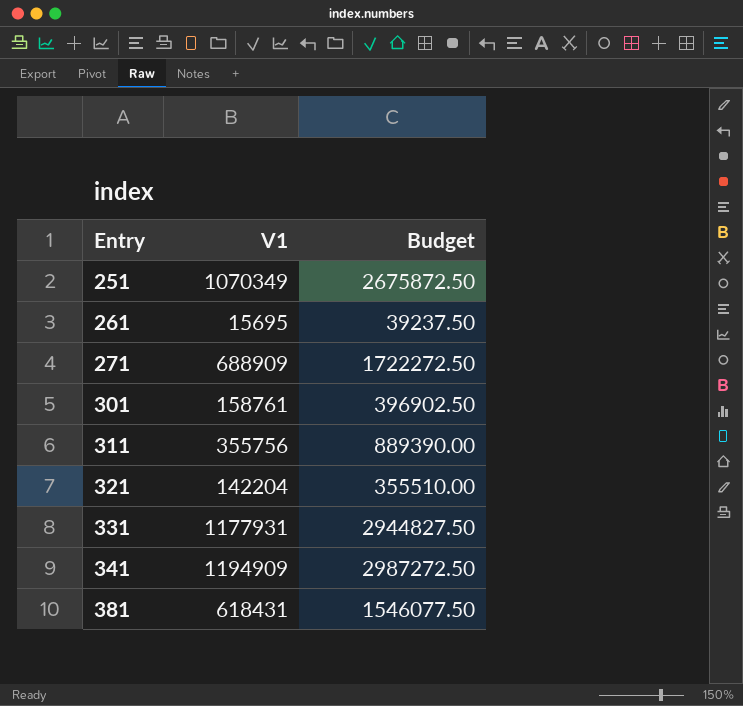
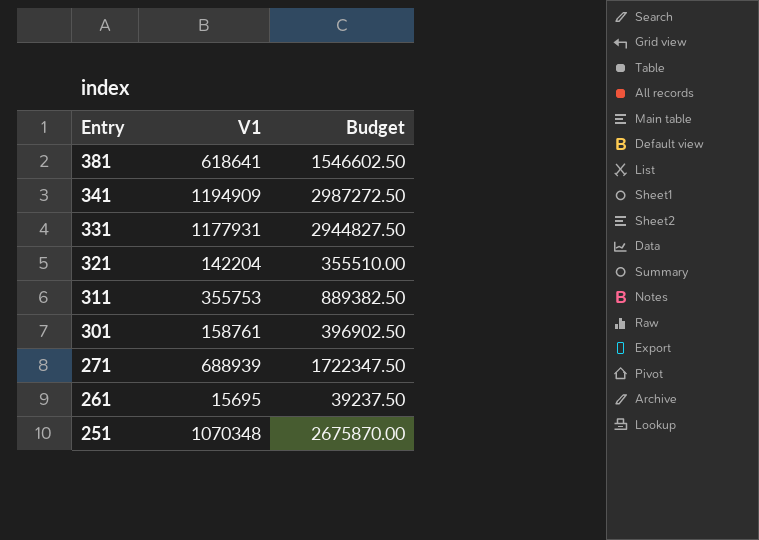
row order: Entry ascending -> Entry descending
381 | V1: 618431 -> 618641
381 | Budget: 1546077.50 -> 1546602.50
311 | V1: 355756 -> 355753
311 | Budget: 889390.00 -> 889382.50
271 | V1: 688909 -> 688939
271 | Budget: 1722272.50 -> 1722347.50
251 | V1: 1070349 -> 1070348
251 | Budget: 2675872.50 -> 2675870.00

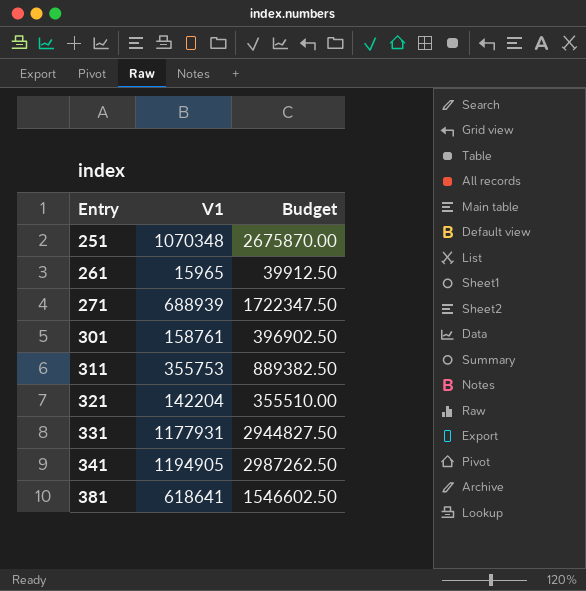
row order: Entry descending -> Entry ascending
261 | V1: 15695 -> 15965
261 | Budget: 39237.50 -> 39912.50
341 | V1: 1194909 -> 1194905
341 | Budget: 2987272.50 -> 2987262.50

